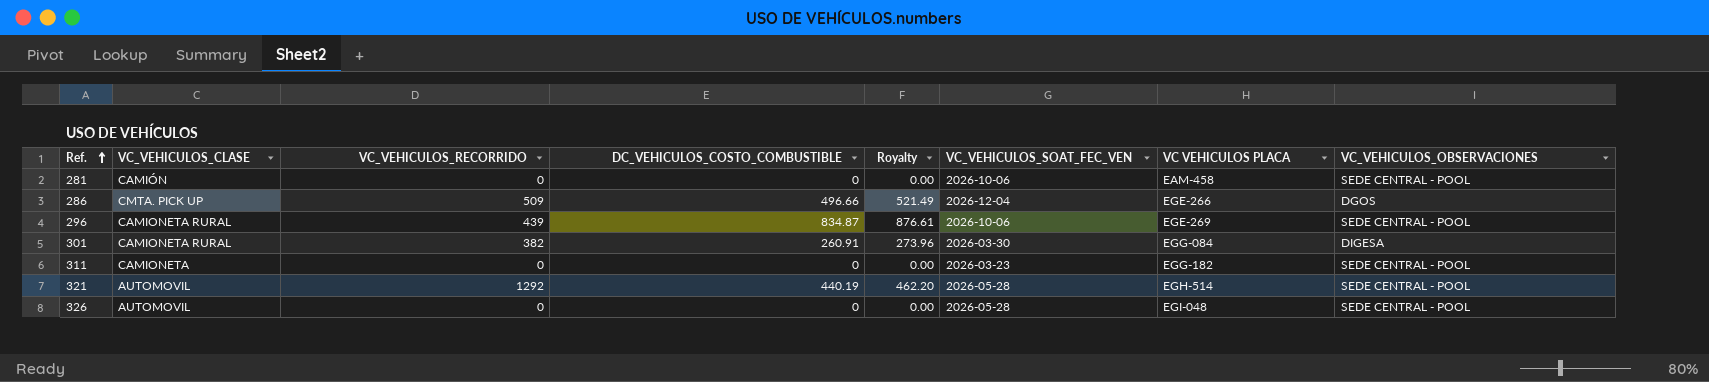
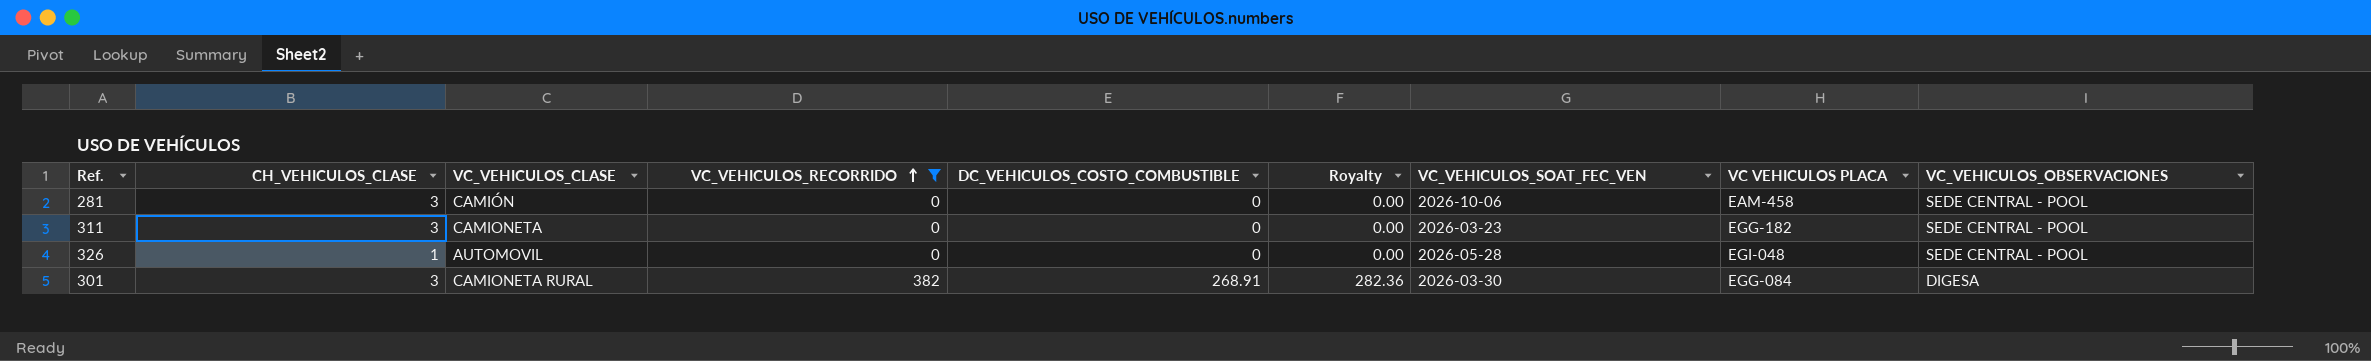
filter: none -> VC_VEHICULOS_RECORRIDO <= 382
row order: Ref. ascending -> VC_VEHICULOS_RECORRIDO ascending
column CH_VEHICULOS_CLASE | position: none -> 2
301 | DC_VEHICULOS_COSTO_COMBUSTIBLE: 260.91 -> 268.91
301 | Royalty: 273.96 -> 282.36

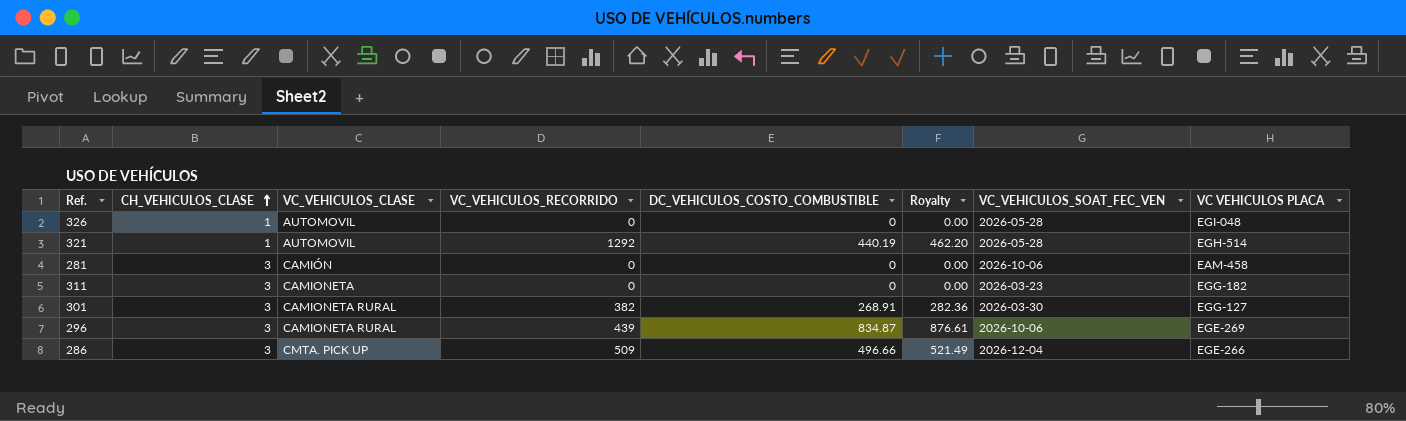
filter: VC_VEHICULOS_RECORRIDO <= 382 -> none
row order: VC_VEHICULOS_RECORRIDO ascending -> CH_VEHICULOS_CLASE ascending
column VC_VEHICULOS_OBSERVACIONES | position: 9 -> none
301 | VC VEHICULOS PLACA: EGG-084 -> EGG-127

